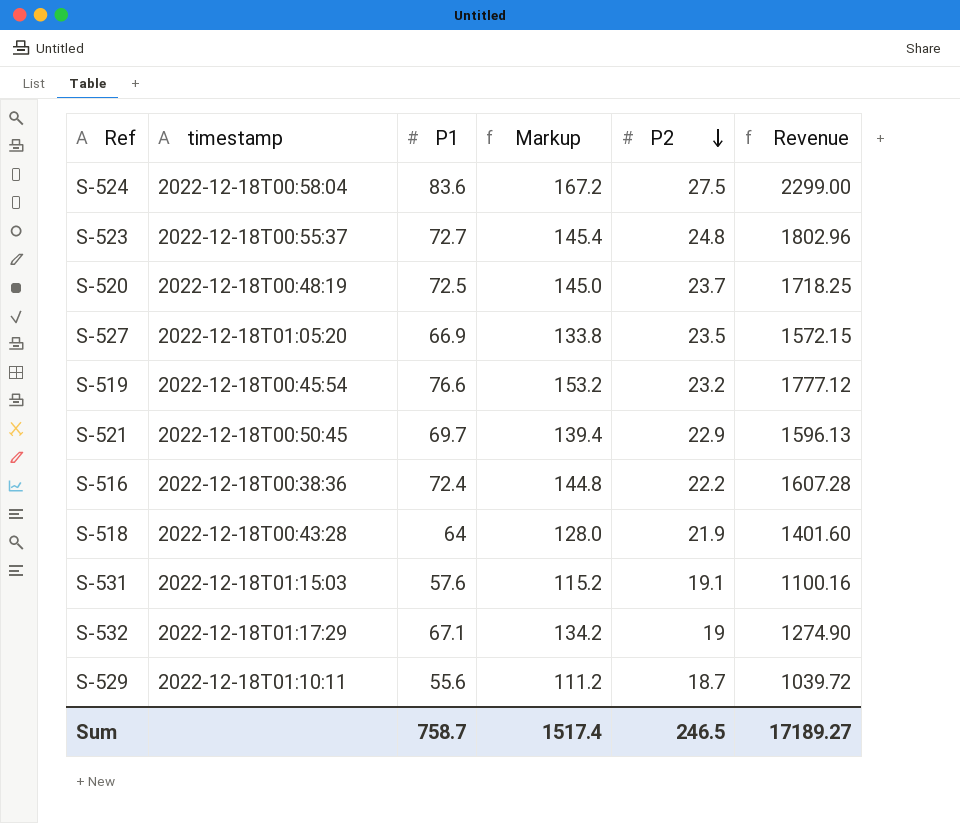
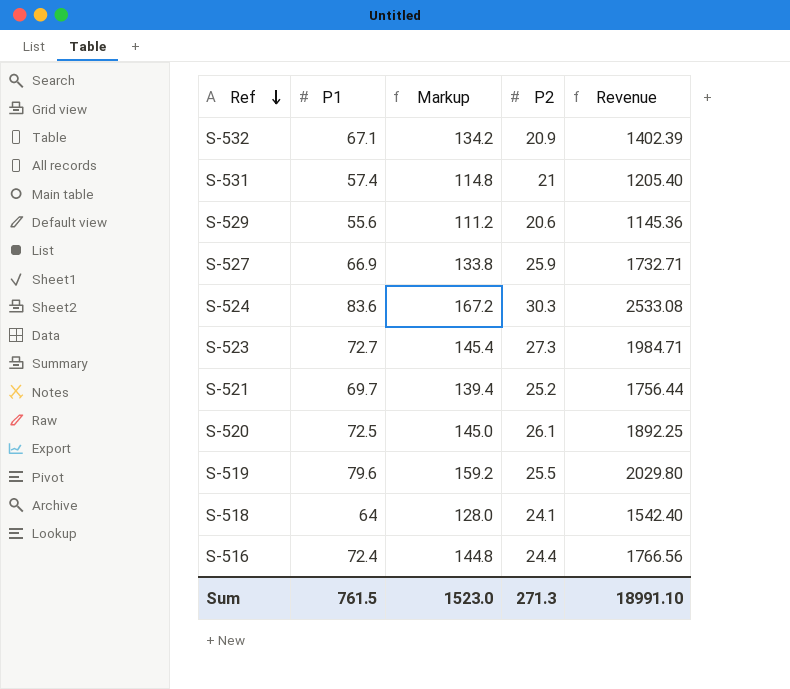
row order: P2 descending -> Ref descending
column timestamp | position: 2 -> none
S-532 | P2: 19 -> 20.9
S-532 | Revenue: 1274.90 -> 1402.39
S-531 | P1: 57.6 -> 57.4
S-531 | Markup: 115.2 -> 114.8
S-531 | P2: 19.1 -> 21
S-531 | Revenue: 1100.16 -> 1205.40
S-529 | P2: 18.7 -> 20.6
S-529 | Revenue: 1039.72 -> 1145.36
S-527 | P2: 23.5 -> 25.9
S-527 | Revenue: 1572.15 -> 1732.71
S-524 | P2: 27.5 -> 30.3
S-524 | Revenue: 2299.00 -> 2533.08
S-523 | P2: 24.8 -> 27.3
S-523 | Revenue: 1802.96 -> 1984.71
S-521 | P2: 22.9 -> 25.2
S-521 | Revenue: 1596.13 -> 1756.44
S-520 | P2: 23.7 -> 26.1
S-520 | Revenue: 1718.25 -> 1892.25
S-519 | P1: 76.6 -> 79.6
S-519 | Markup: 153.2 -> 159.2
S-519 | P2: 23.2 -> 25.5
S-519 | Revenue: 1777.12 -> 2029.80
S-518 | P2: 21.9 -> 24.1
S-518 | Revenue: 1401.60 -> 1542.40
S-516 | P2: 22.2 -> 24.4
S-516 | Revenue: 1607.28 -> 1766.56
Sum | P1: 758.7 -> 761.5
Sum | Markup: 1517.4 -> 1523.0
Sum | P2: 246.5 -> 271.3
Sum | Revenue: 17189.27 -> 18991.10

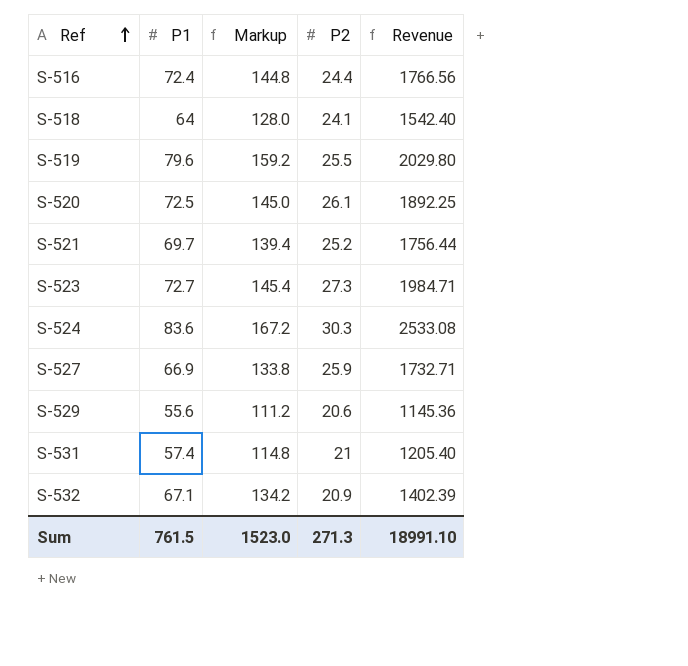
row order: Ref descending -> Ref ascending

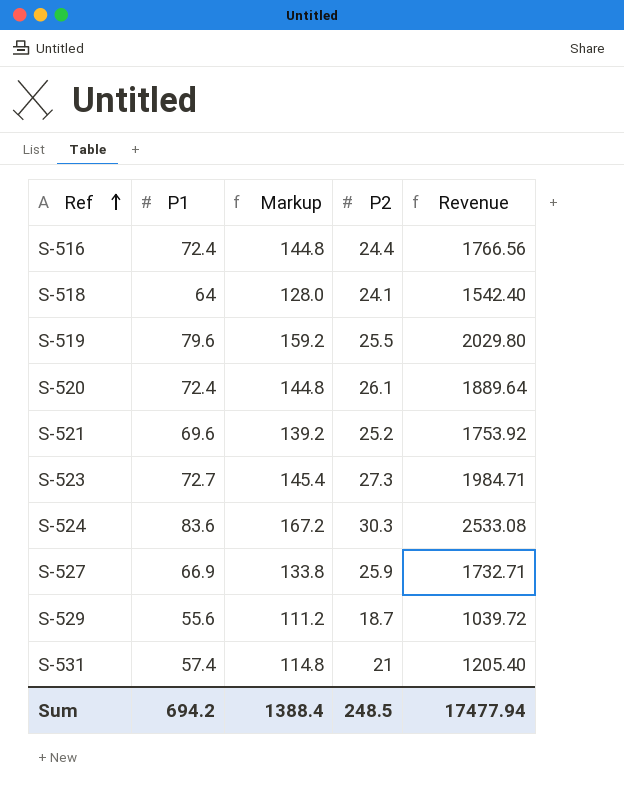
row S-532: 67.1 | 134.2 | 20.9 | 1402.39 -> none
S-520 | P1: 72.5 -> 72.4
S-520 | Markup: 145.0 -> 144.8
S-520 | Revenue: 1892.25 -> 1889.64
S-521 | P1: 69.7 -> 69.6
S-521 | Markup: 139.4 -> 139.2
S-521 | Revenue: 1756.44 -> 1753.92
S-529 | P2: 20.6 -> 18.7
S-529 | Revenue: 1145.36 -> 1039.72
Sum | P1: 761.5 -> 694.2
Sum | Markup: 1523.0 -> 1388.4
Sum | P2: 271.3 -> 248.5
Sum | Revenue: 18991.10 -> 17477.94

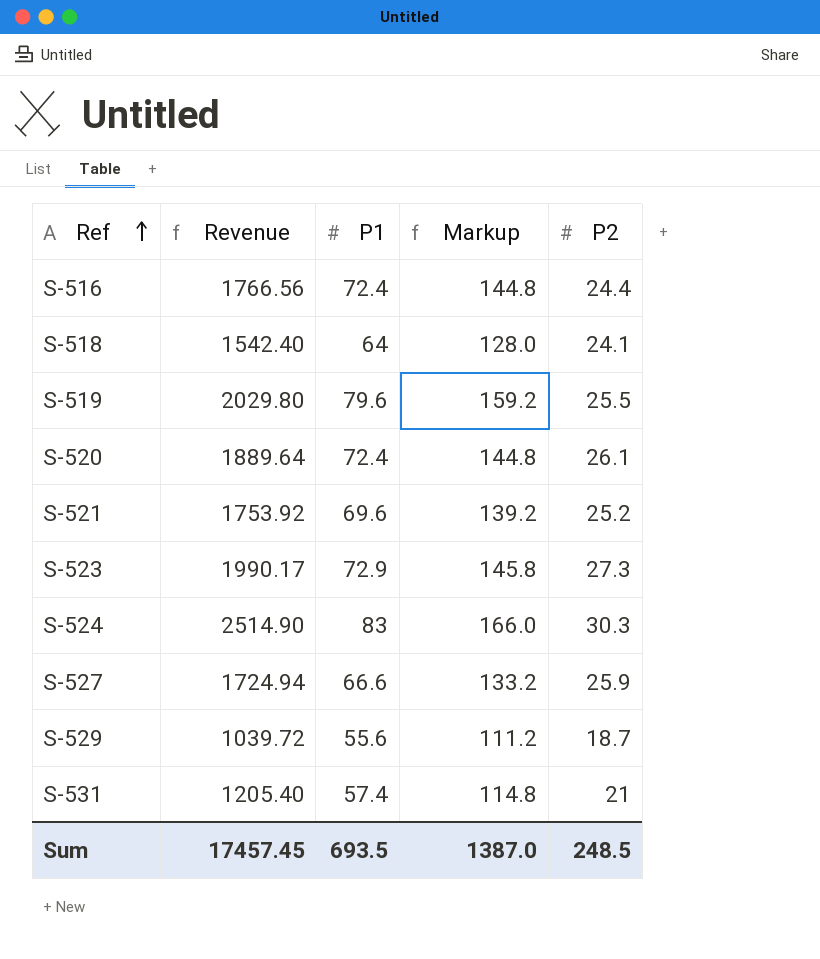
column Revenue | position: 5 -> 2
S-523 | Revenue: 1984.71 -> 1990.17
S-523 | P1: 72.7 -> 72.9
S-523 | Markup: 145.4 -> 145.8
S-524 | Revenue: 2533.08 -> 2514.90
S-524 | P1: 83.6 -> 83
S-524 | Markup: 167.2 -> 166.0
S-527 | Revenue: 1732.71 -> 1724.94
S-527 | P1: 66.9 -> 66.6
S-527 | Markup: 133.8 -> 133.2
Sum | Revenue: 17477.94 -> 17457.45
Sum | P1: 694.2 -> 693.5
Sum | Markup: 1388.4 -> 1387.0

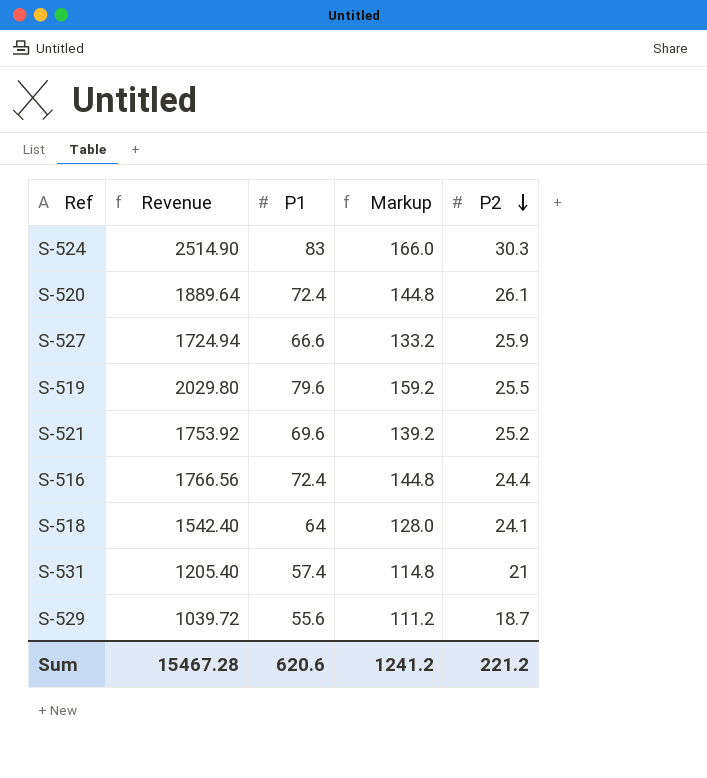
row order: Ref ascending -> P2 descending
row S-523: 1990.17 | 72.9 | 145.8 | 27.3 -> none
Sum | Revenue: 17457.45 -> 15467.28
Sum | P1: 693.5 -> 620.6
Sum | Markup: 1387.0 -> 1241.2
Sum | P2: 248.5 -> 221.2

